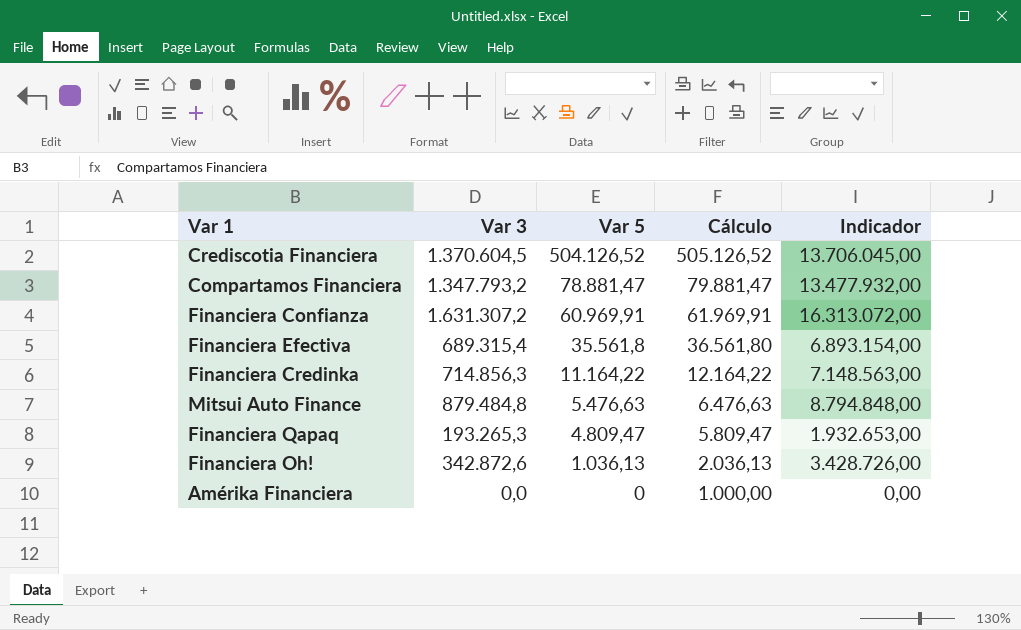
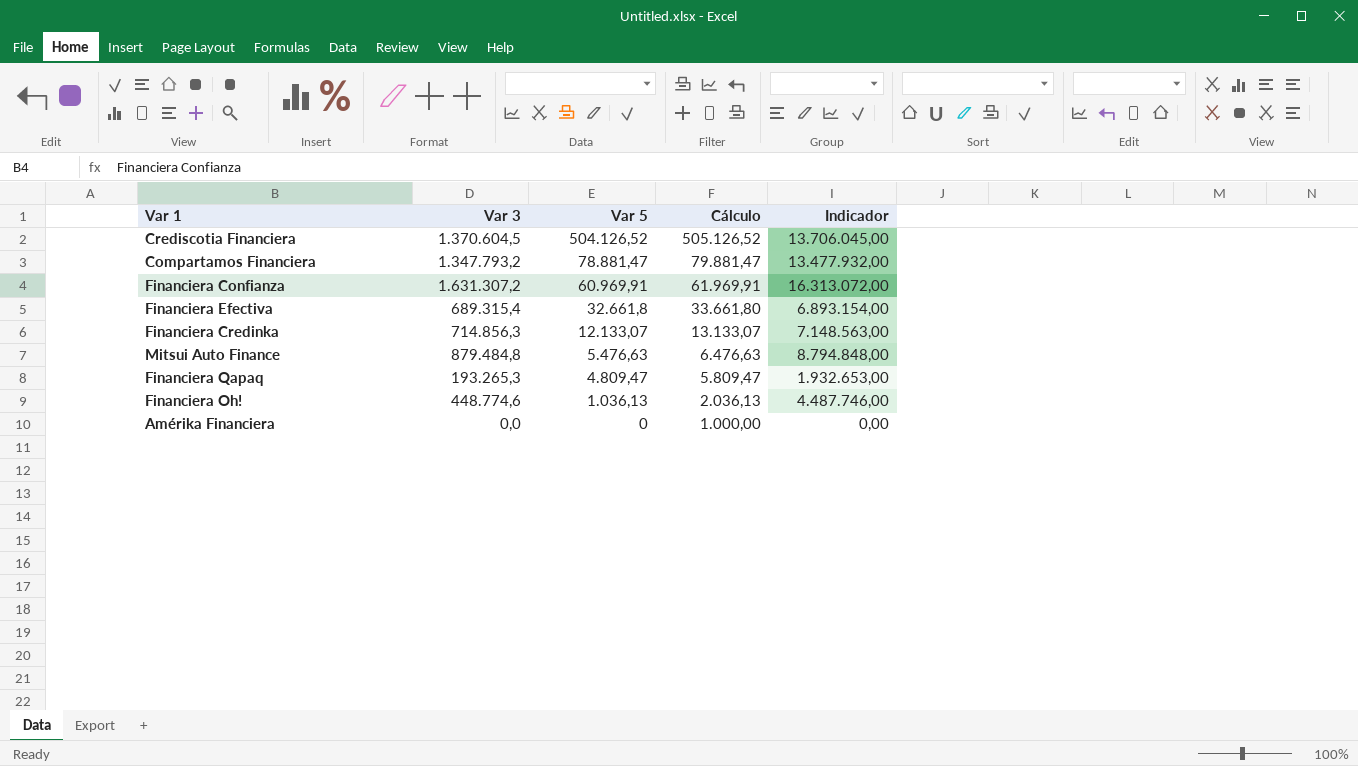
Financiera Efectiva | Var 5: 35.561,8 -> 32.661,8
Financiera Efectiva | Cálculo: 36.561,80 -> 33.661,80
Financiera Credinka | Var 5: 11.164,22 -> 12.133,07
Financiera Credinka | Cálculo: 12.164,22 -> 13.133,07
Financiera Oh! | Var 3: 342.872,6 -> 448.774,6
Financiera Oh! | Indicador: 3.428.726,00 -> 4.487.746,00

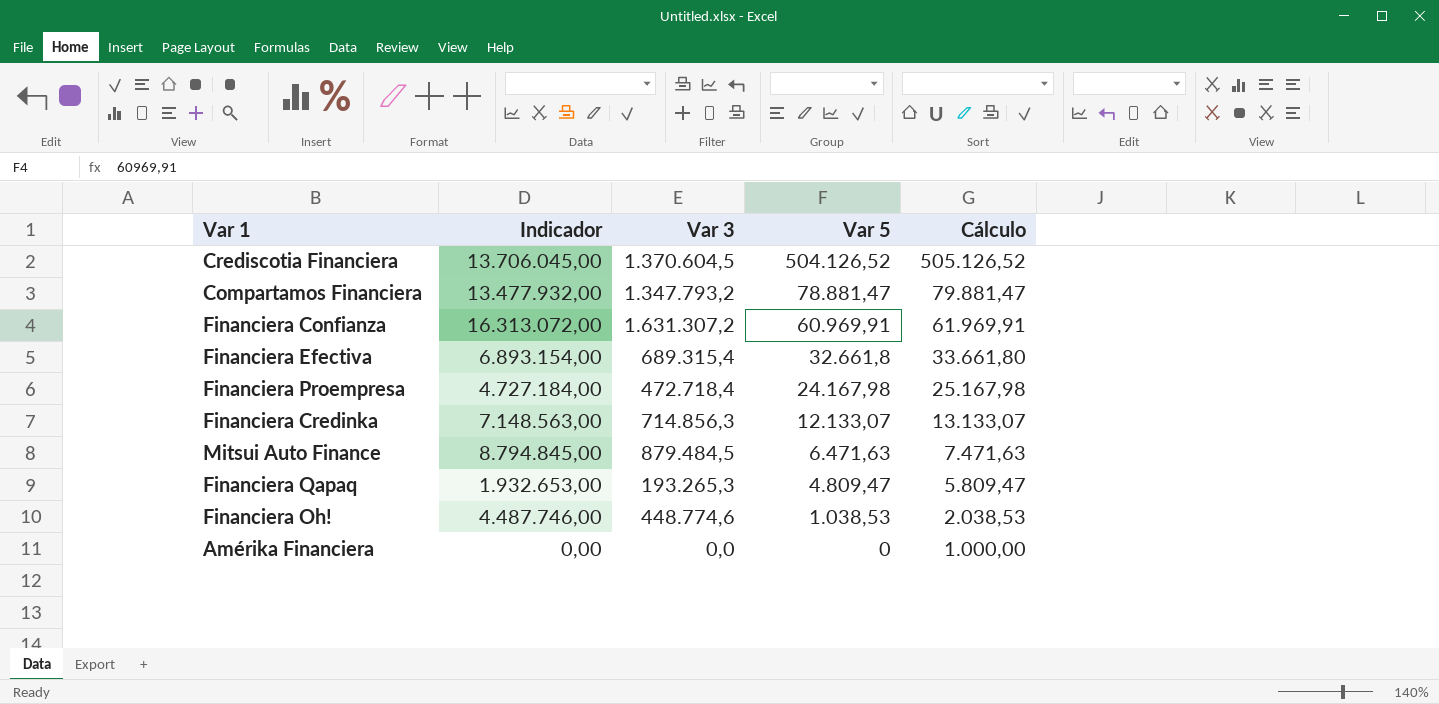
column Indicador | position: 5 -> 2
row Financiera Proempresa: none -> 4.727.184,00 | 472.718,4 | 24.167,98 | 25.167,98
Mitsui Auto Finance | Indicador: 8.794.848,00 -> 8.794.845,00
Mitsui Auto Finance | Var 3: 879.484,8 -> 879.484,5
Mitsui Auto Finance | Var 5: 5.476,63 -> 6.471,63
Mitsui Auto Finance | Cálculo: 6.476,63 -> 7.471,63
Financiera Oh! | Var 5: 1.036,13 -> 1.038,53
Financiera Oh! | Cálculo: 2.036,13 -> 2.038,53

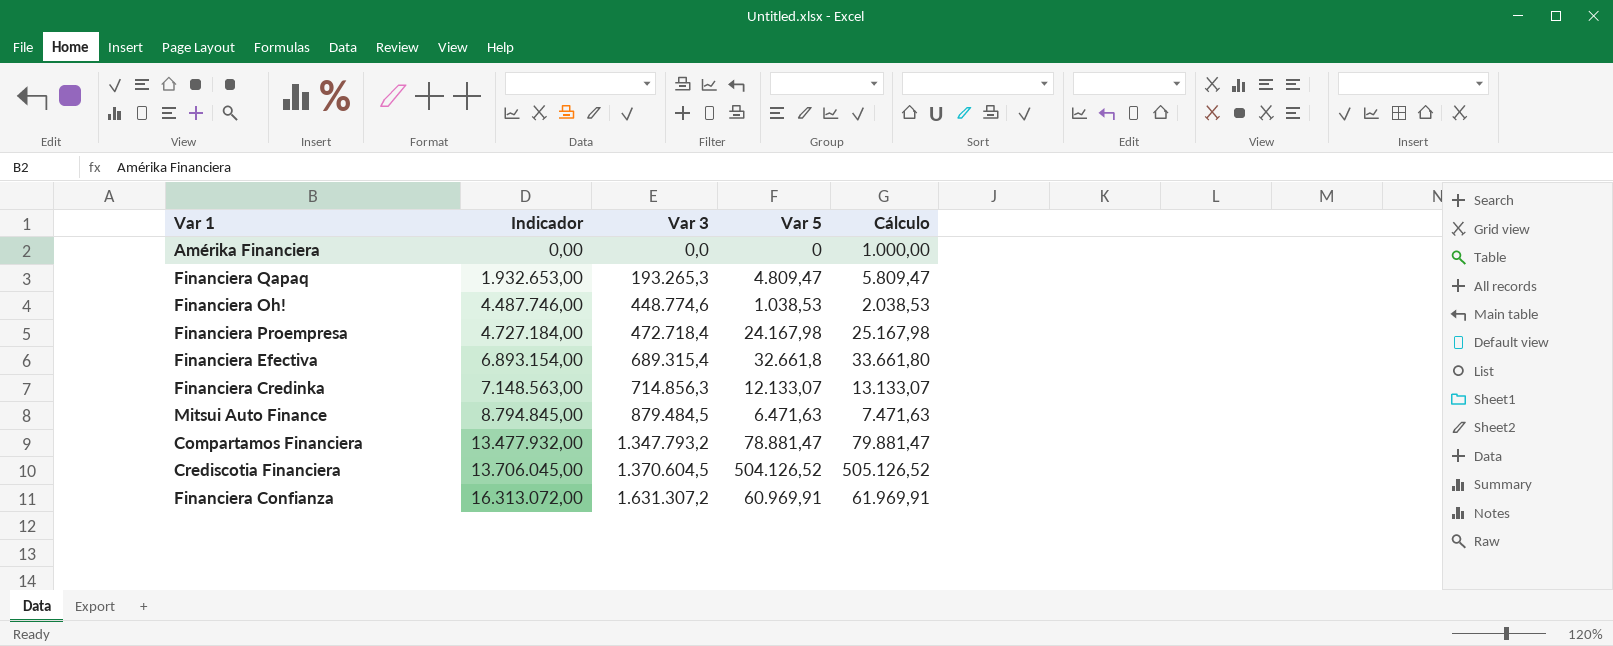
row order: Var 5 descending -> Indicador ascending

